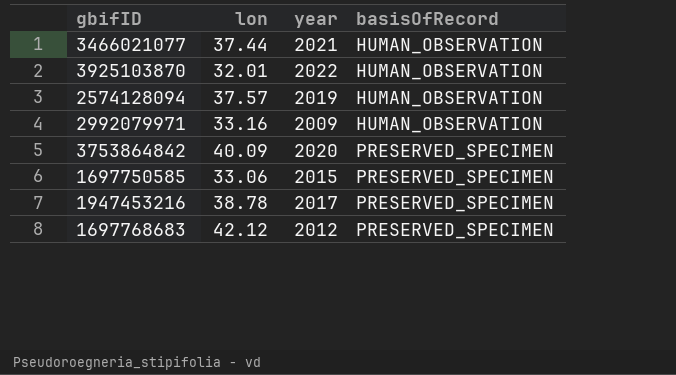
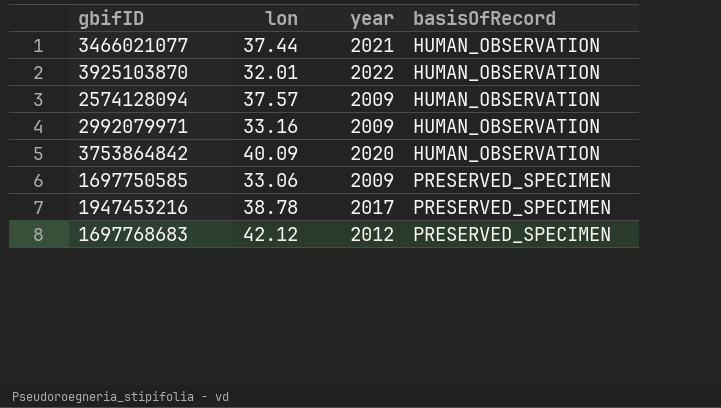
2574128094 | year: 2019 -> 2009
3753864842 | basisOfRecord: PRESERVED_SPECIMEN -> HUMAN_OBSERVATION
1697750585 | year: 2015 -> 2009

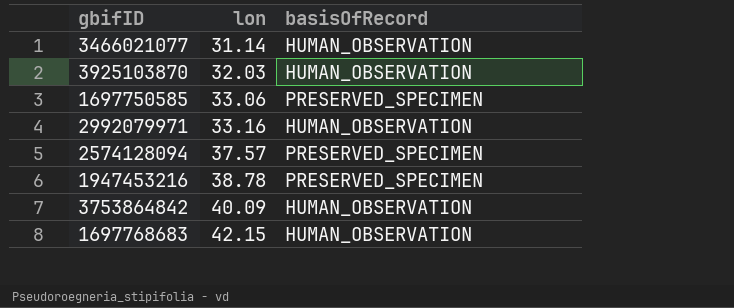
row order: basisOfRecord ascending -> lon ascending
column year | position: 3 -> none
3466021077 | lon: 37.44 -> 31.14
3925103870 | lon: 32.01 -> 32.03
2574128094 | basisOfRecord: HUMAN_OBSERVATION -> PRESERVED_SPECIMEN
1697768683 | lon: 42.12 -> 42.15
1697768683 | basisOfRecord: PRESERVED_SPECIMEN -> HUMAN_OBSERVATION

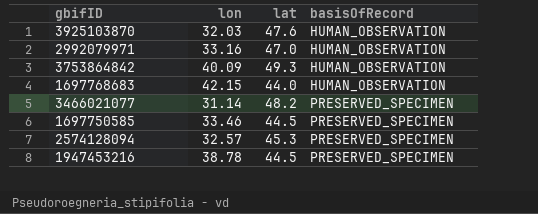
row order: lon ascending -> basisOfRecord ascending
column lat | position: none -> 3
3466021077 | basisOfRecord: HUMAN_OBSERVATION -> PRESERVED_SPECIMEN
1697750585 | lon: 33.06 -> 33.46
2574128094 | lon: 37.57 -> 32.57

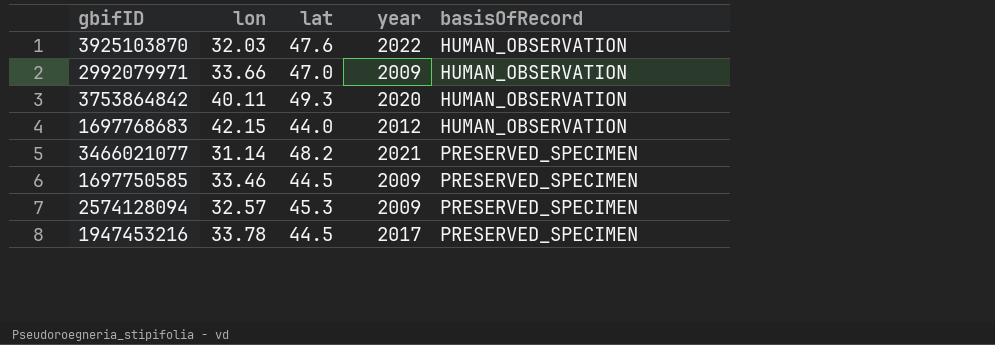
column year | position: none -> 4
2992079971 | lon: 33.16 -> 33.66
3753864842 | lon: 40.09 -> 40.11
1947453216 | lon: 38.78 -> 33.78

